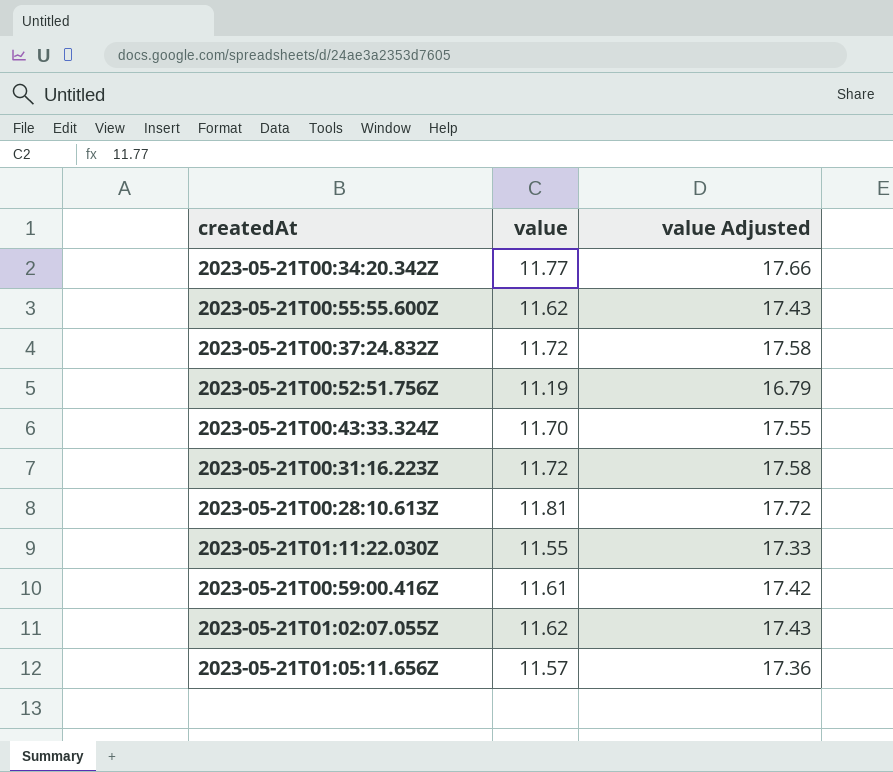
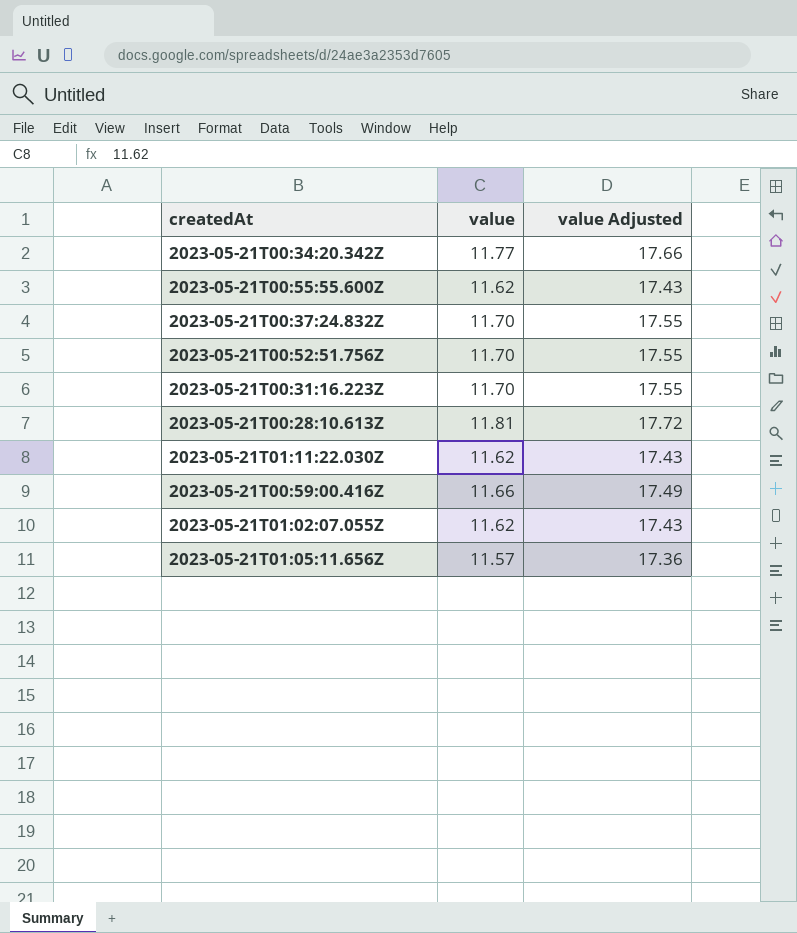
row 2023-05-21T00:43:33.324Z: 11.70 | 17.55 -> none
2023-05-21T00:37:24.832Z | value: 11.72 -> 11.70
2023-05-21T00:37:24.832Z | value Adjusted: 17.58 -> 17.55
2023-05-21T00:52:51.756Z | value: 11.19 -> 11.70
2023-05-21T00:52:51.756Z | value Adjusted: 16.79 -> 17.55
2023-05-21T00:31:16.223Z | value: 11.72 -> 11.70
2023-05-21T00:31:16.223Z | value Adjusted: 17.58 -> 17.55
2023-05-21T01:11:22.030Z | value: 11.55 -> 11.62
2023-05-21T01:11:22.030Z | value Adjusted: 17.33 -> 17.43
2023-05-21T00:59:00.416Z | value: 11.61 -> 11.66
2023-05-21T00:59:00.416Z | value Adjusted: 17.42 -> 17.49

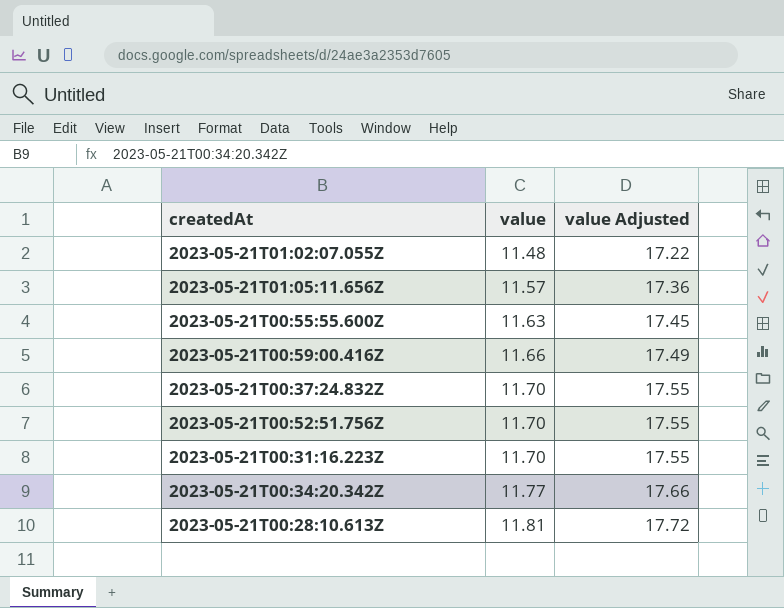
row order: none -> value ascending
row 2023-05-21T01:11:22.030Z: 11.62 | 17.43 -> none
2023-05-21T01:02:07.055Z | value: 11.62 -> 11.48
2023-05-21T01:02:07.055Z | value Adjusted: 17.43 -> 17.22
2023-05-21T00:55:55.600Z | value: 11.62 -> 11.63
2023-05-21T00:55:55.600Z | value Adjusted: 17.43 -> 17.45

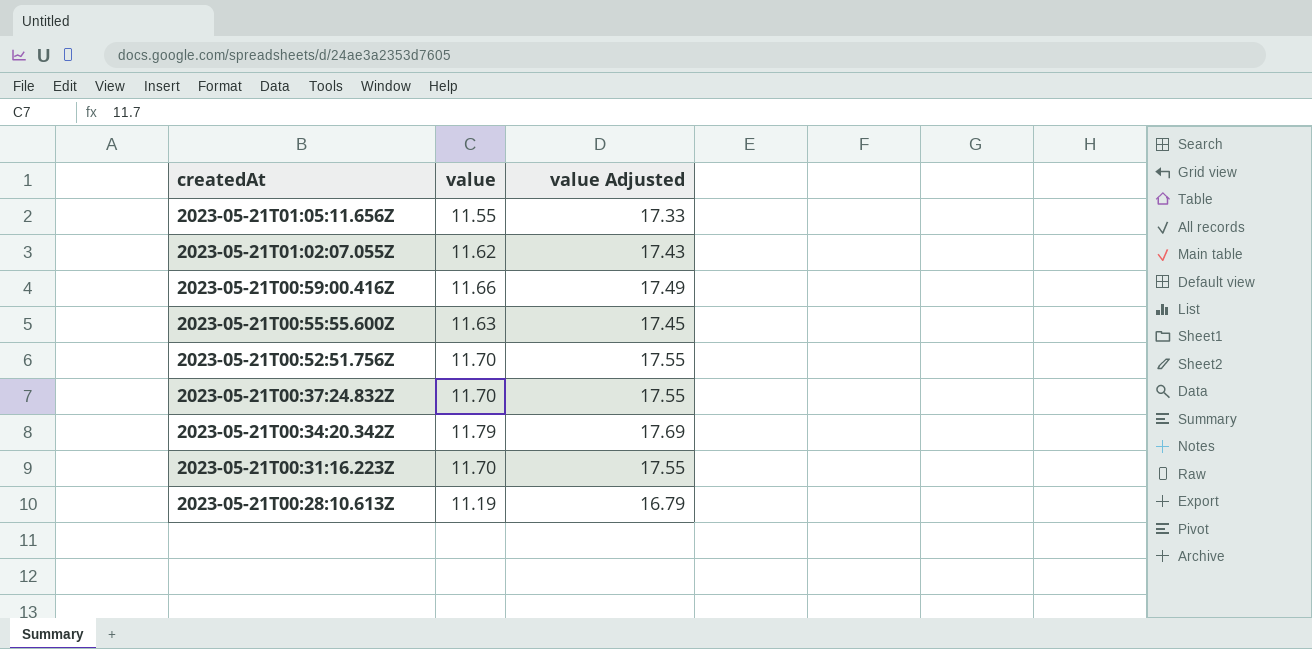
row order: value ascending -> createdAt descending
2023-05-21T01:05:11.656Z | value: 11.57 -> 11.55
2023-05-21T01:05:11.656Z | value Adjusted: 17.36 -> 17.33
2023-05-21T01:02:07.055Z | value: 11.48 -> 11.62
2023-05-21T01:02:07.055Z | value Adjusted: 17.22 -> 17.43
2023-05-21T00:34:20.342Z | value: 11.77 -> 11.79
2023-05-21T00:34:20.342Z | value Adjusted: 17.66 -> 17.69
2023-05-21T00:28:10.613Z | value: 11.81 -> 11.19
2023-05-21T00:28:10.613Z | value Adjusted: 17.72 -> 16.79

